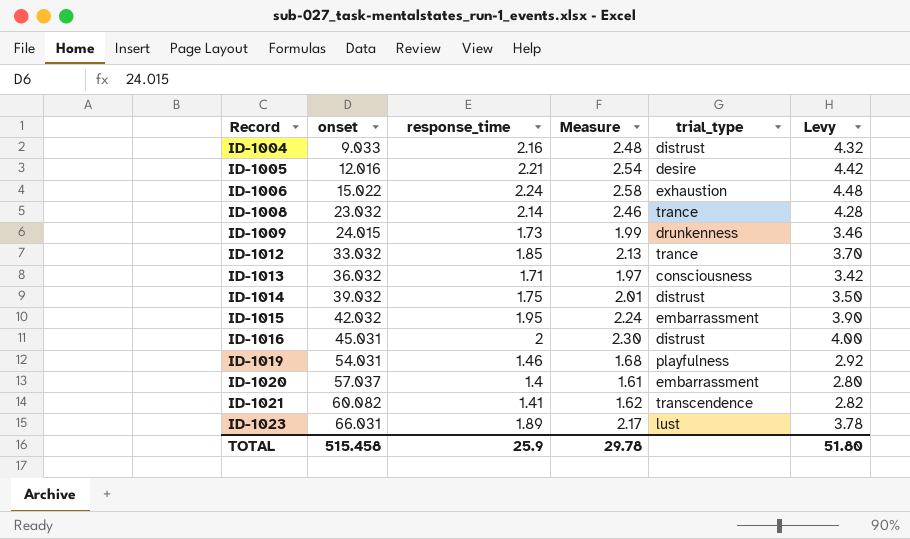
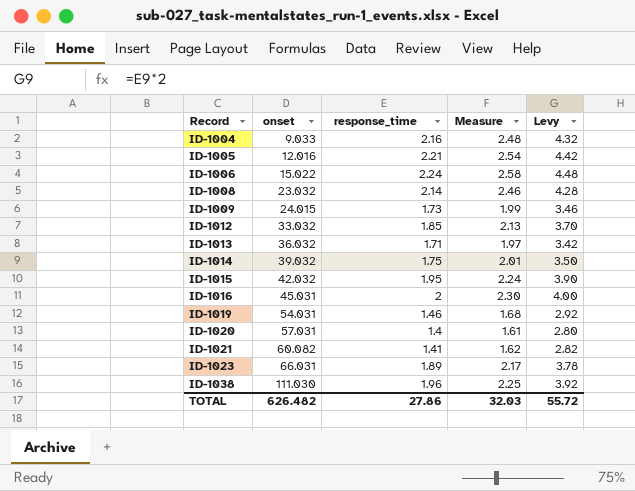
column trial_type | position: 5 -> none
ID-1020 | onset: 57.037 -> 57.031
row ID-1038: none -> 111.030 | 1.96 | 2.25 | 3.92
TOTAL | onset: 515.458 -> 626.482
TOTAL | response_time: 25.9 -> 27.86
TOTAL | Measure: 29.78 -> 32.03
TOTAL | Levy: 51.80 -> 55.72

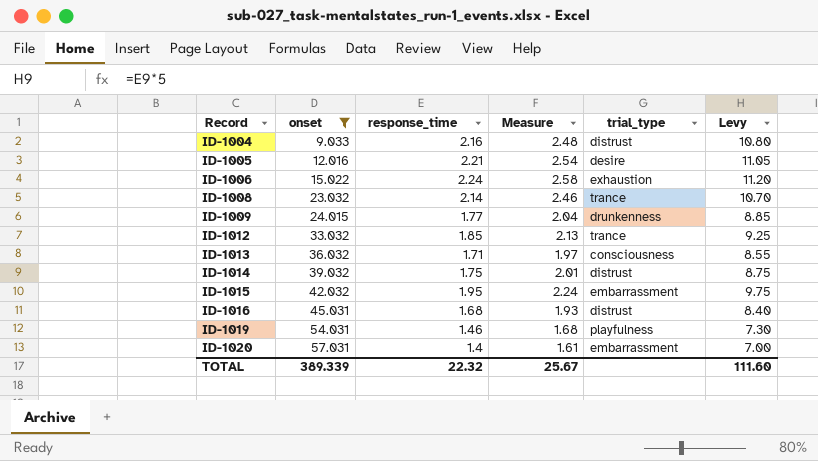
filter: none -> onset <= 57.031
column trial_type | position: none -> 5
column Levy | formula: [response_time] * 2 -> [response_time] * 5
ID-1009 | response_time: 1.73 -> 1.77
ID-1009 | Measure: 1.99 -> 2.04
ID-1016 | response_time: 2 -> 1.68
ID-1016 | Measure: 2.30 -> 1.93
TOTAL | onset: 626.482 -> 389.339
TOTAL | response_time: 27.86 -> 22.32
TOTAL | Measure: 32.03 -> 25.67
TOTAL | Levy: 55.72 -> 111.60

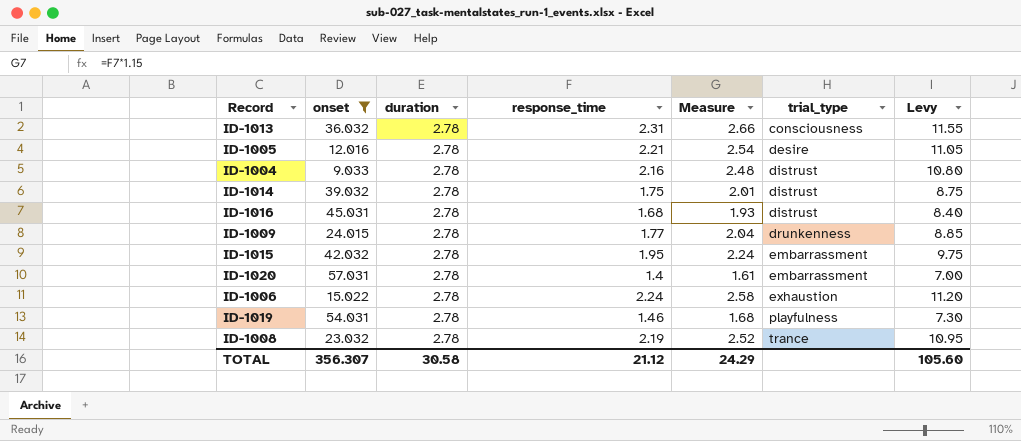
row order: Record ascending -> trial_type ascending
column duration | position: none -> 3
row ID-1012: 33.032 | 1.85 | 2.13 | trance | 9.25 -> none
ID-1013 | response_time: 1.71 -> 2.31
ID-1013 | Measure: 1.97 -> 2.66
ID-1013 | Levy: 8.55 -> 11.55
ID-1008 | response_time: 2.14 -> 2.19
ID-1008 | Measure: 2.46 -> 2.52
ID-1008 | Levy: 10.70 -> 10.95
TOTAL | onset: 389.339 -> 356.307
TOTAL | response_time: 22.32 -> 21.12
TOTAL | Measure: 25.67 -> 24.29
TOTAL | Levy: 111.60 -> 105.60

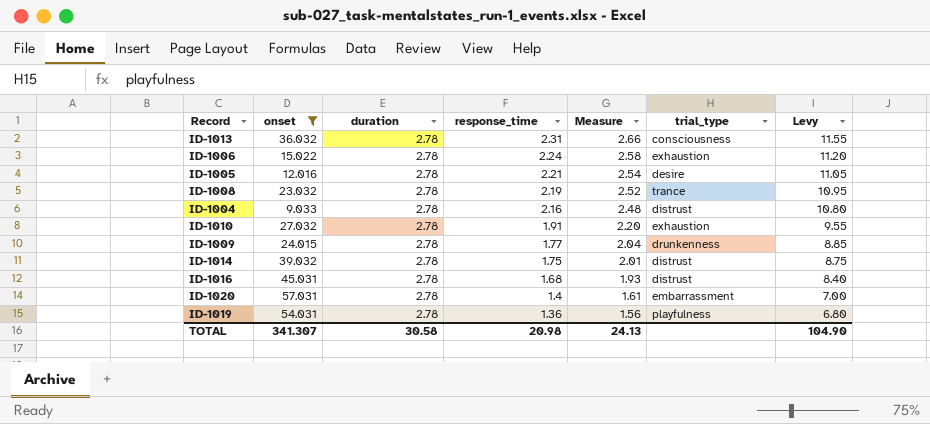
row order: trial_type ascending -> response_time descending
row ID-1015: 42.032 | 2.78 | 1.95 | 2.24 | embarrassment | 9.75 -> none
row ID-1010: none -> 27.032 | 2.78 | 1.91 | 2.20 | exhaustion | 9.55
ID-1019 | response_time: 1.46 -> 1.36
ID-1019 | Measure: 1.68 -> 1.56
ID-1019 | Levy: 7.30 -> 6.80
TOTAL | onset: 356.307 -> 341.307
TOTAL | response_time: 21.12 -> 20.98
TOTAL | Measure: 24.29 -> 24.13
TOTAL | Levy: 105.60 -> 104.90

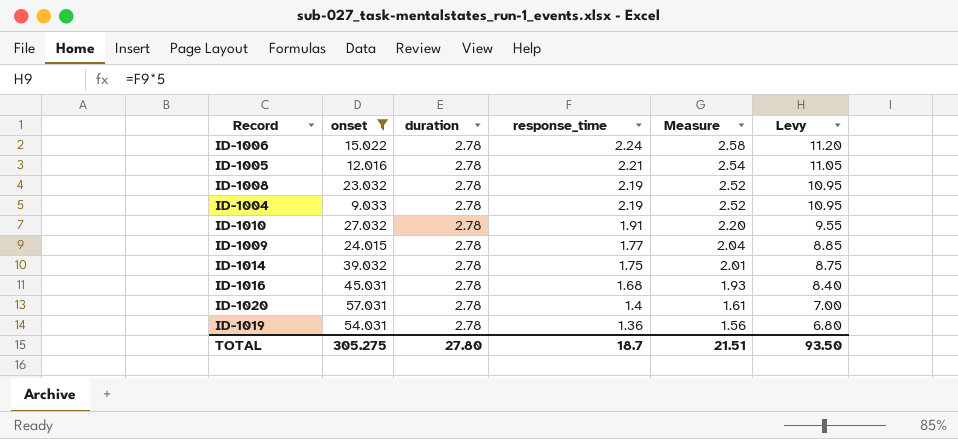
column trial_type | position: 6 -> none
row ID-1013: 36.032 | 2.78 | 2.31 | 2.66 | consciousness | 11.55 -> none
ID-1004 | response_time: 2.16 -> 2.19
ID-1004 | Measure: 2.48 -> 2.52
ID-1004 | Levy: 10.80 -> 10.95
TOTAL | onset: 341.307 -> 305.275
TOTAL | duration: 30.58 -> 27.80
TOTAL | response_time: 20.98 -> 18.7
TOTAL | Measure: 24.13 -> 21.51
TOTAL | Levy: 104.90 -> 93.50

